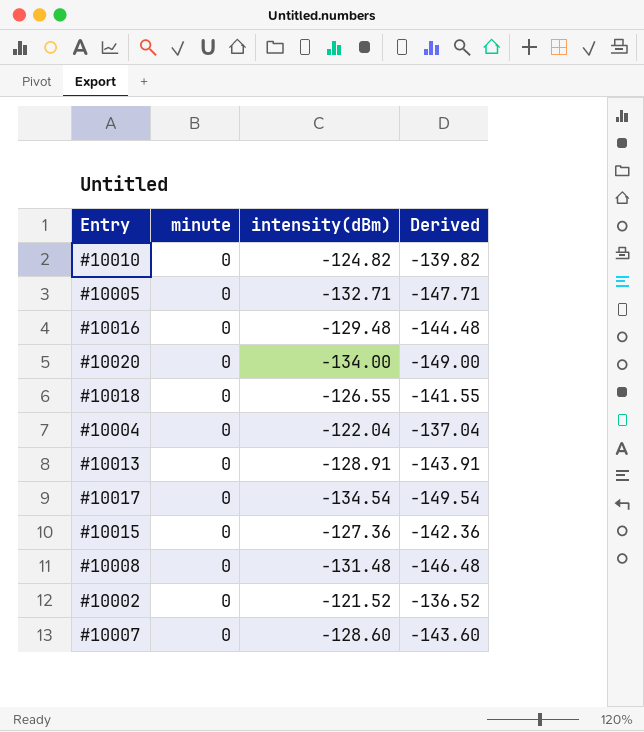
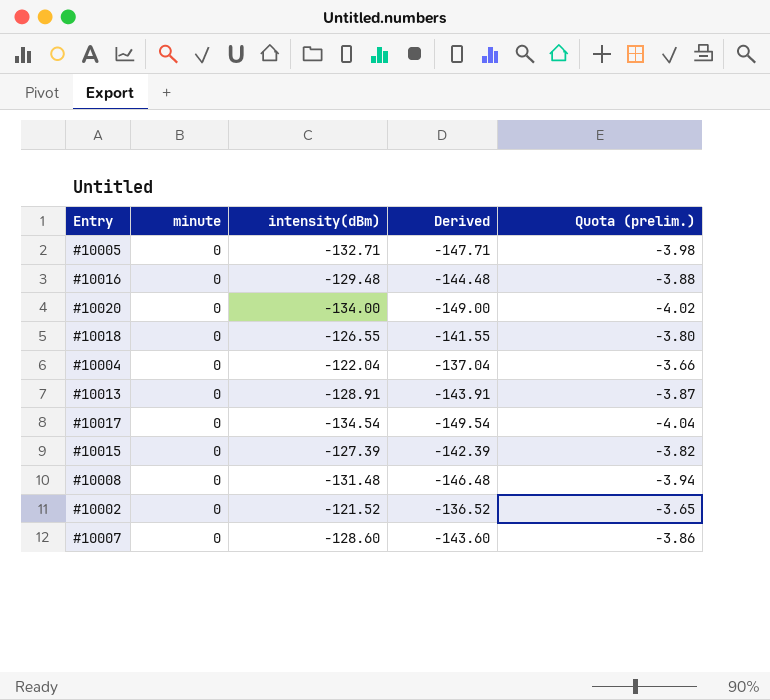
column Quota (prelim.) | formula: none -> [intensity(dBm)] * 0.03
row #10010: 0 | -124.82 | -139.82 -> none
#10015 | intensity(dBm): -127.36 -> -127.39
#10015 | Derived: -142.36 -> -142.39

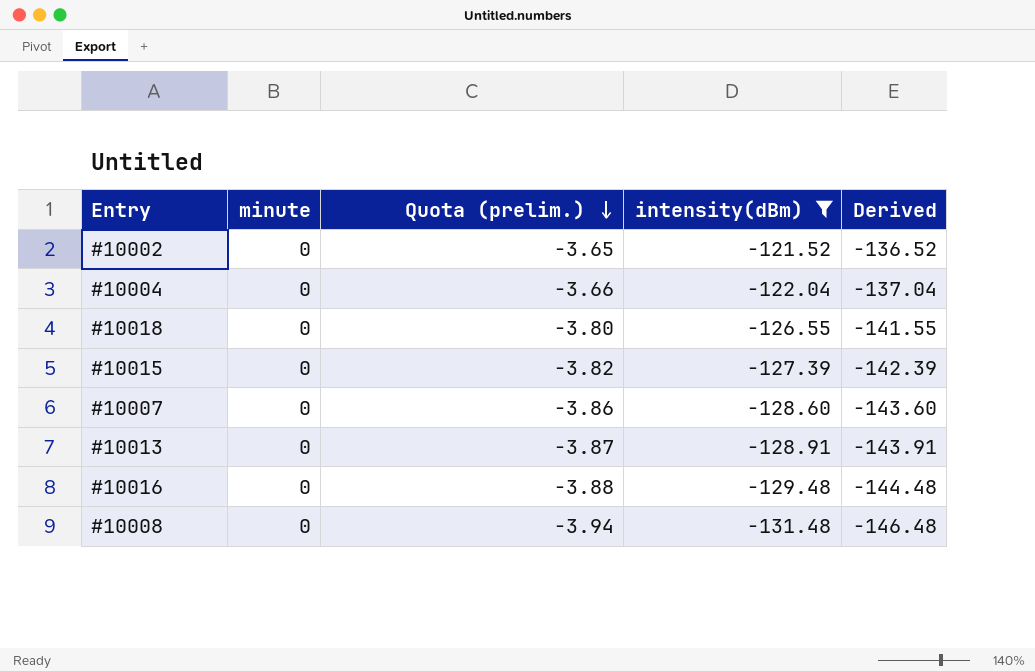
filter: none -> intensity(dBm) >= -131.48
row order: none -> Quota (prelim.) descending
column Quota (prelim.) | position: 5 -> 3

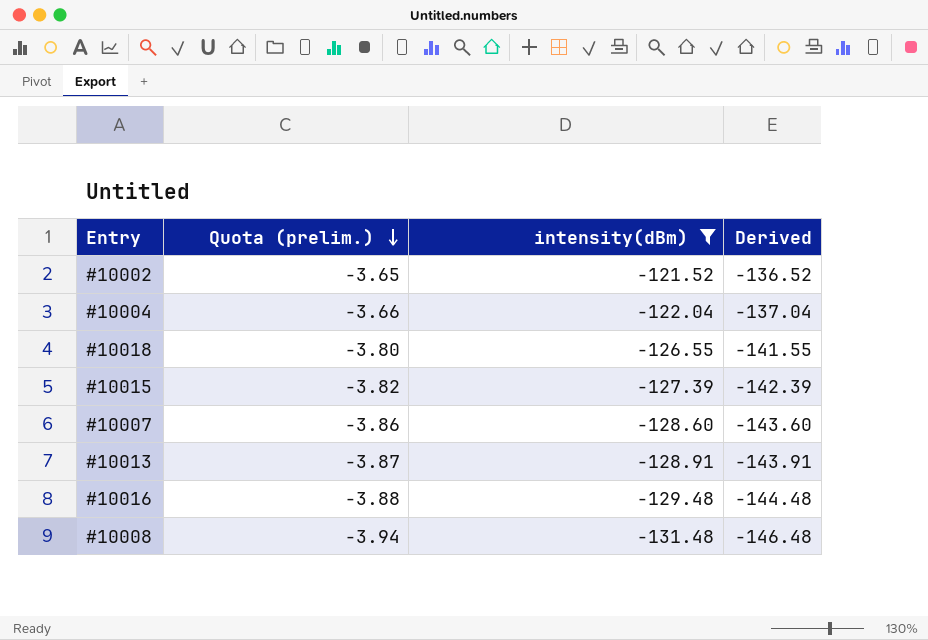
column minute | position: 2 -> none

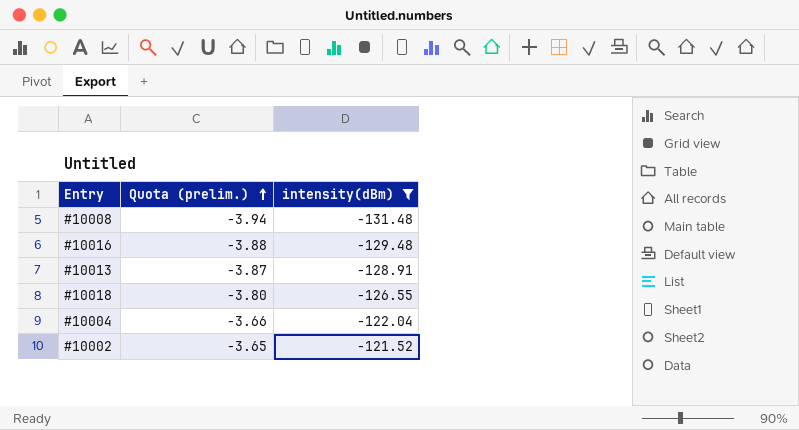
row order: Quota (prelim.) descending -> Quota (prelim.) ascending
column Derived | formula: [intensity(dBm)] - 15 -> none
row #10015: -3.82 | -127.39 | -142.39 -> none
row #10007: -3.86 | -128.60 | -143.60 -> none

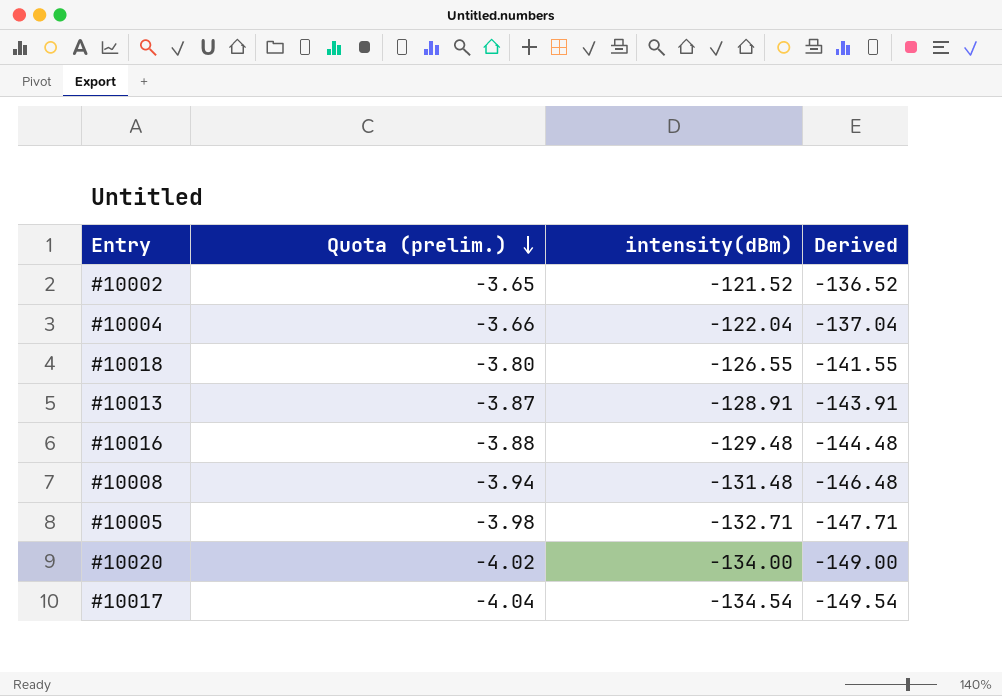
filter: intensity(dBm) >= -131.48 -> none
row order: Quota (prelim.) ascending -> Quota (prelim.) descending
column Derived | formula: none -> [intensity(dBm)] - 15

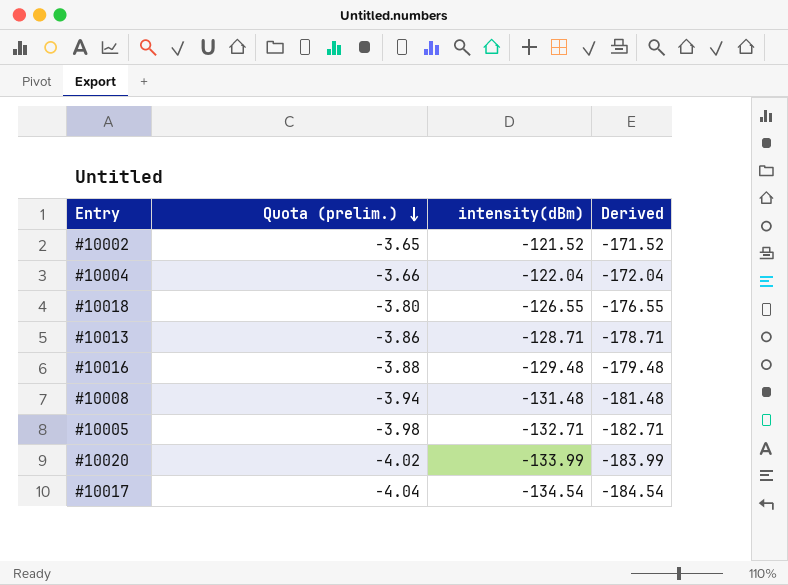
column Derived | formula: [intensity(dBm)] - 15 -> [intensity(dBm)] - 50
#10013 | Quota (prelim.): -3.87 -> -3.86
#10013 | intensity(dBm): -128.91 -> -128.71
#10020 | intensity(dBm): -134.00 -> -133.99

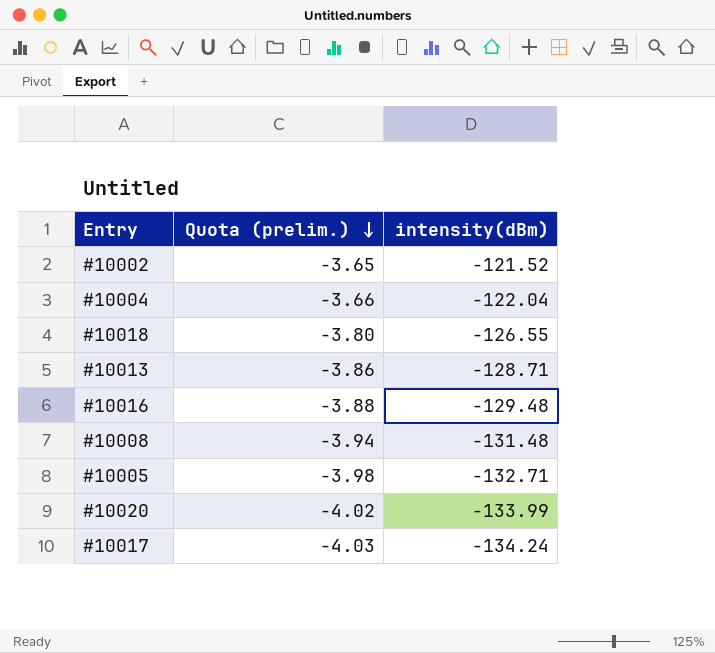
column Derived | formula: [intensity(dBm)] - 50 -> none
#10017 | Quota (prelim.): -4.04 -> -4.03
#10017 | intensity(dBm): -134.54 -> -134.24

